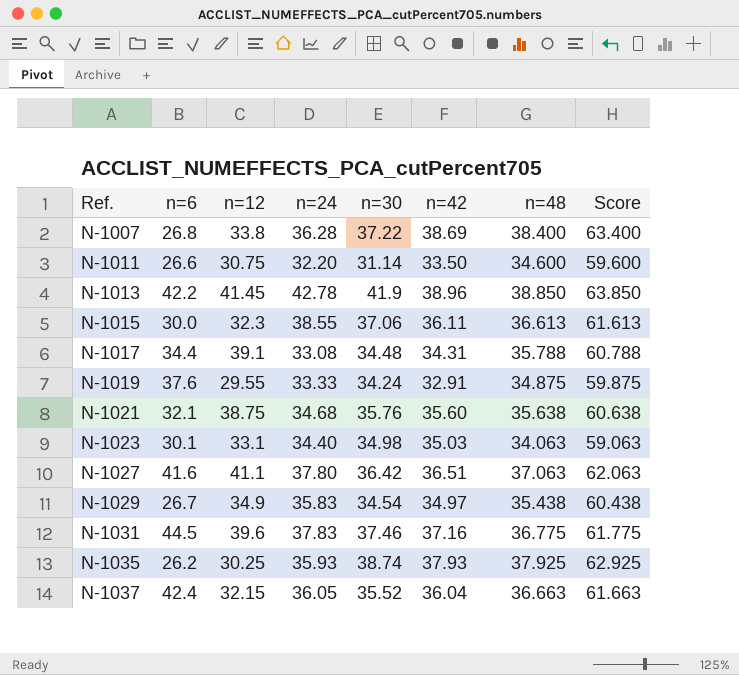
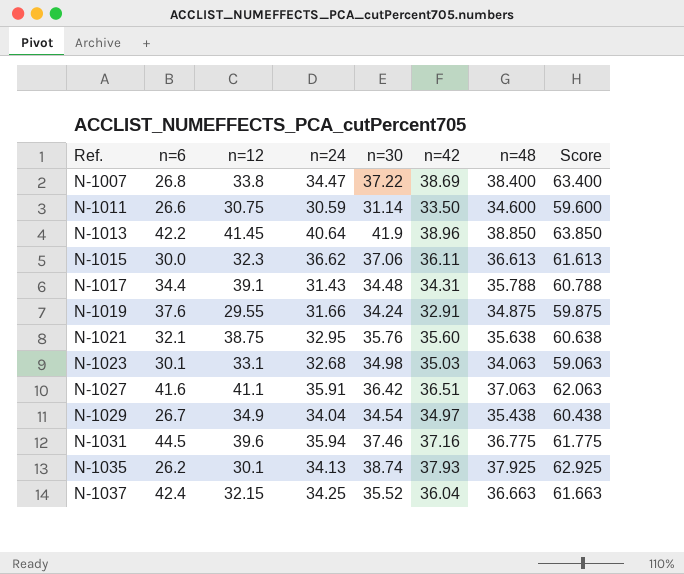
N-1007 | n=24: 36.28 -> 34.47
N-1011 | n=24: 32.20 -> 30.59
N-1013 | n=24: 42.78 -> 40.64
N-1015 | n=24: 38.55 -> 36.62
N-1017 | n=24: 33.08 -> 31.43
N-1019 | n=24: 33.33 -> 31.66
N-1021 | n=24: 34.68 -> 32.95
N-1023 | n=24: 34.40 -> 32.68
N-1027 | n=24: 37.80 -> 35.91
N-1029 | n=24: 35.83 -> 34.04
N-1031 | n=24: 37.83 -> 35.94
N-1035 | n=12: 30.25 -> 30.1
N-1035 | n=24: 35.93 -> 34.13
N-1037 | n=24: 36.05 -> 34.25

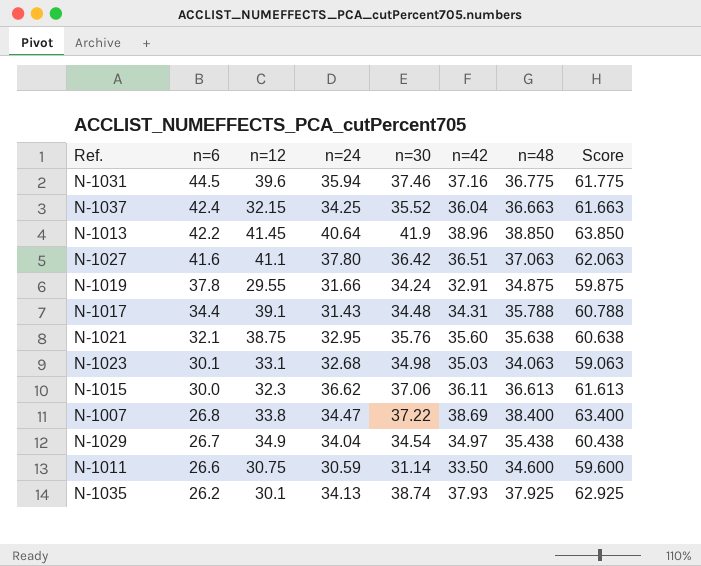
row order: Ref. ascending -> n=6 descending
N-1027 | n=24: 35.91 -> 37.80
N-1019 | n=6: 37.6 -> 37.8

